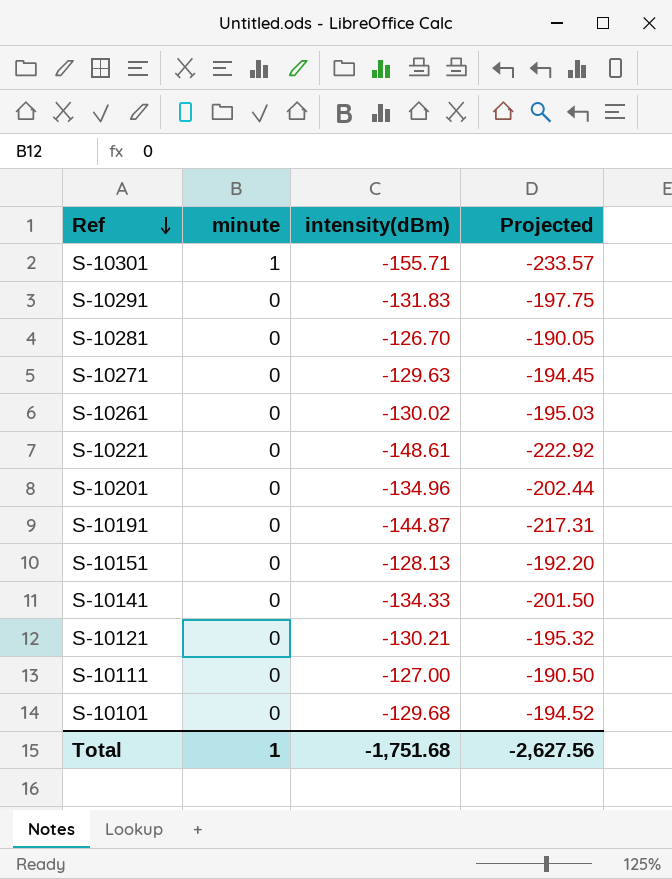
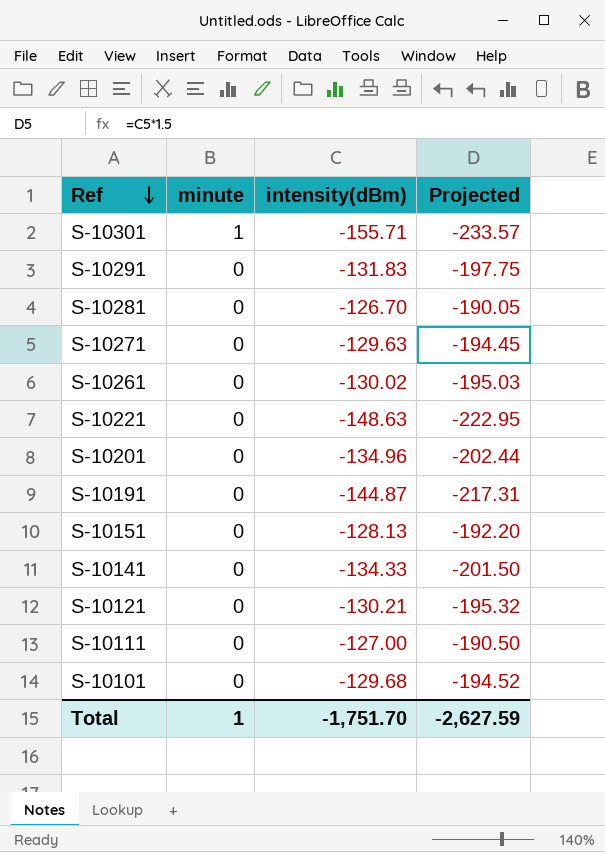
S-10221 | intensity(dBm): -148.61 -> -148.63
S-10221 | Projected: -222.92 -> -222.95
Total | intensity(dBm): -1,751.68 -> -1,751.70
Total | Projected: -2,627.56 -> -2,627.59

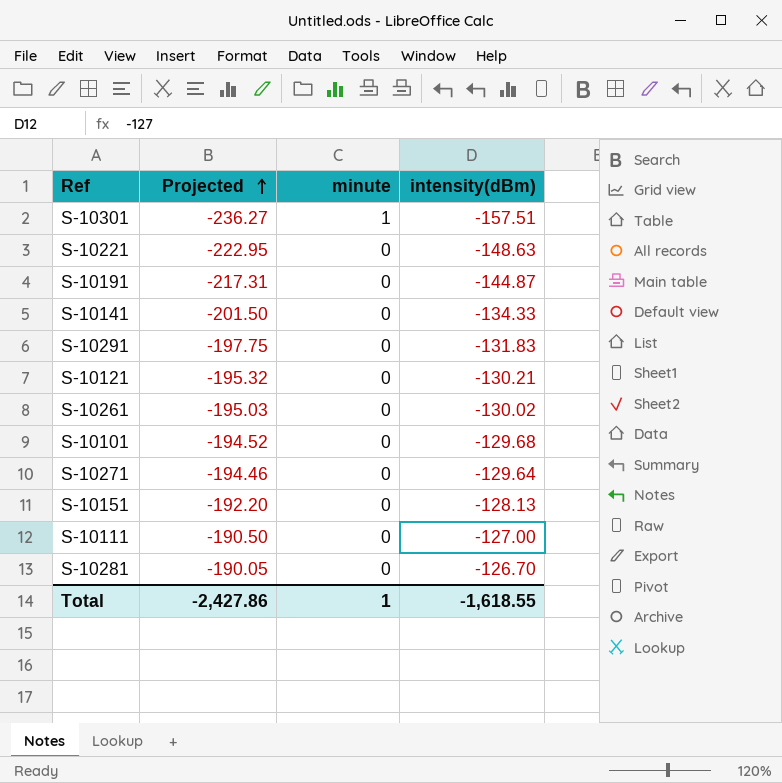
row order: Ref descending -> Projected ascending
column Projected | position: 4 -> 2
row S-10201: 0 | -134.96 | -202.44 -> none
S-10301 | Projected: -233.57 -> -236.27
S-10301 | intensity(dBm): -155.71 -> -157.51
S-10271 | Projected: -194.45 -> -194.46
S-10271 | intensity(dBm): -129.63 -> -129.64
Total | Projected: -2,627.59 -> -2,427.86
Total | intensity(dBm): -1,751.70 -> -1,618.55

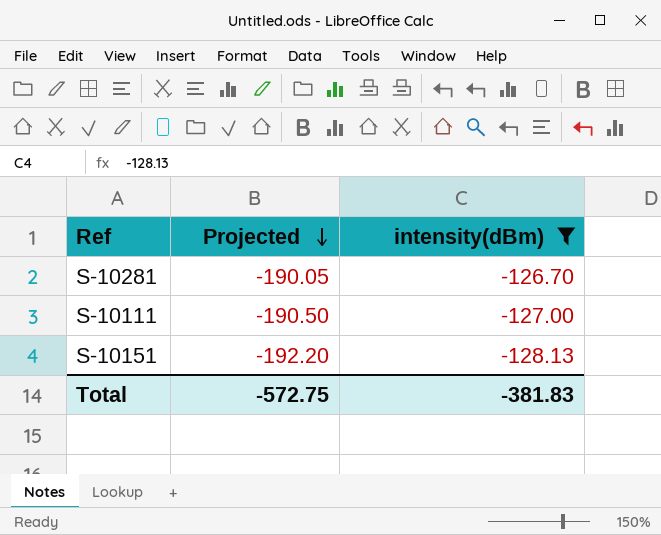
filter: none -> intensity(dBm) >= -128.13
row order: Projected ascending -> Projected descending
column minute | position: 3 -> none
Total | Projected: -2,427.86 -> -572.75
Total | intensity(dBm): -1,618.55 -> -381.83

